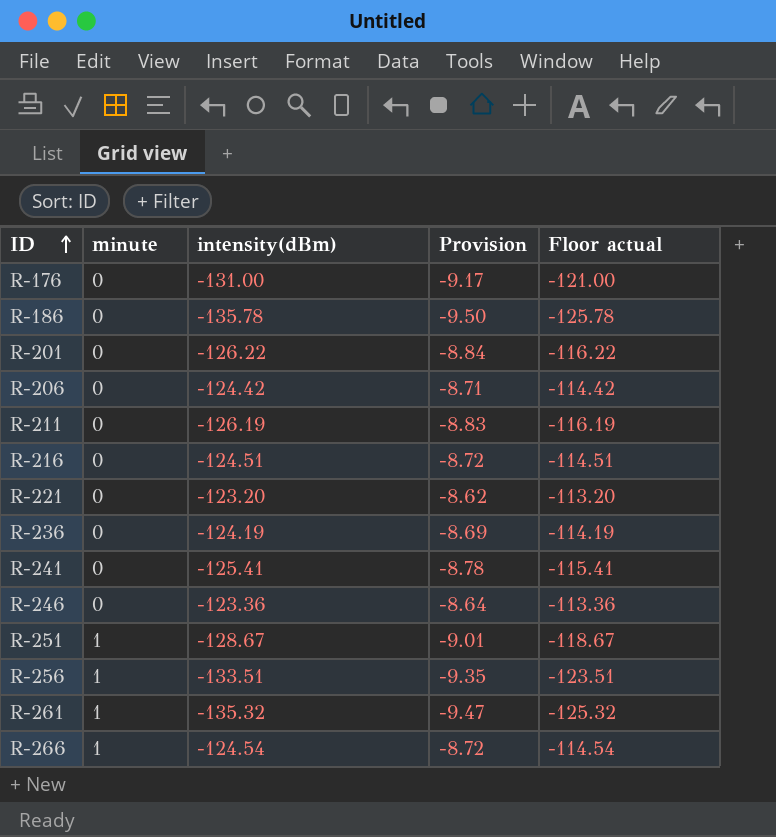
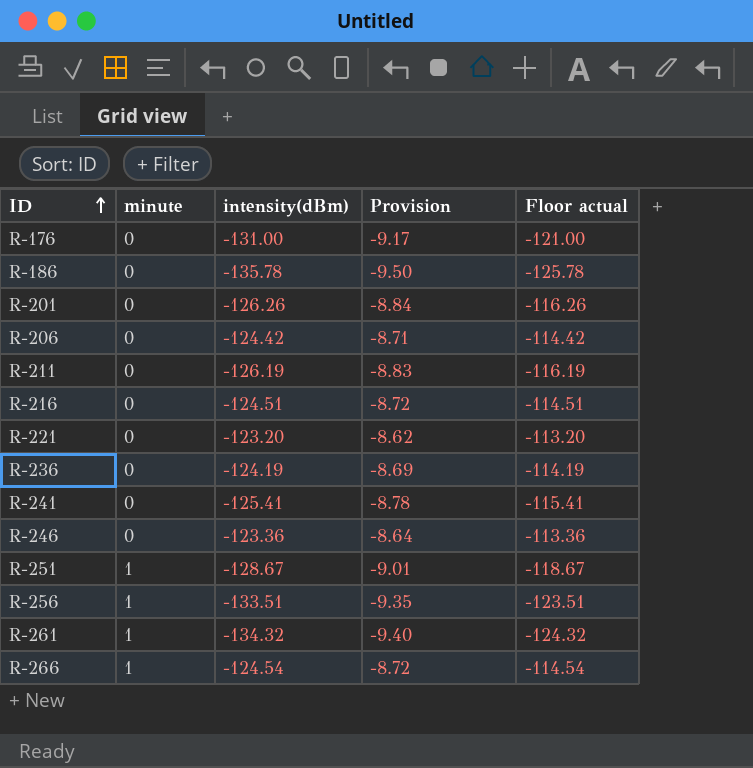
R-201 | intensity(dBm): -126.22 -> -126.26
R-201 | Floor actual: -116.22 -> -116.26
R-261 | intensity(dBm): -135.32 -> -134.32
R-261 | Provision: -9.47 -> -9.40
R-261 | Floor actual: -125.32 -> -124.32

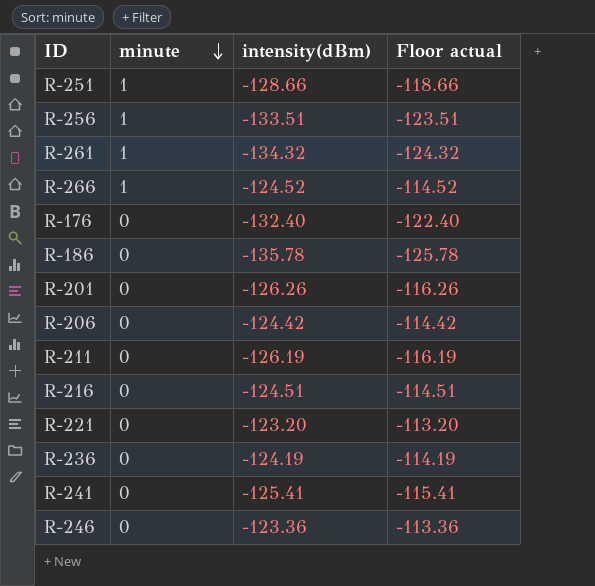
row order: ID ascending -> minute descending
column Provision | formula: [intensity(dBm)] * 0.07 -> none
R-251 | intensity(dBm): -128.67 -> -128.66
R-251 | Floor actual: -118.67 -> -118.66
R-266 | intensity(dBm): -124.54 -> -124.52
R-266 | Floor actual: -114.54 -> -114.52
R-176 | intensity(dBm): -131.00 -> -132.40
R-176 | Floor actual: -121.00 -> -122.40

